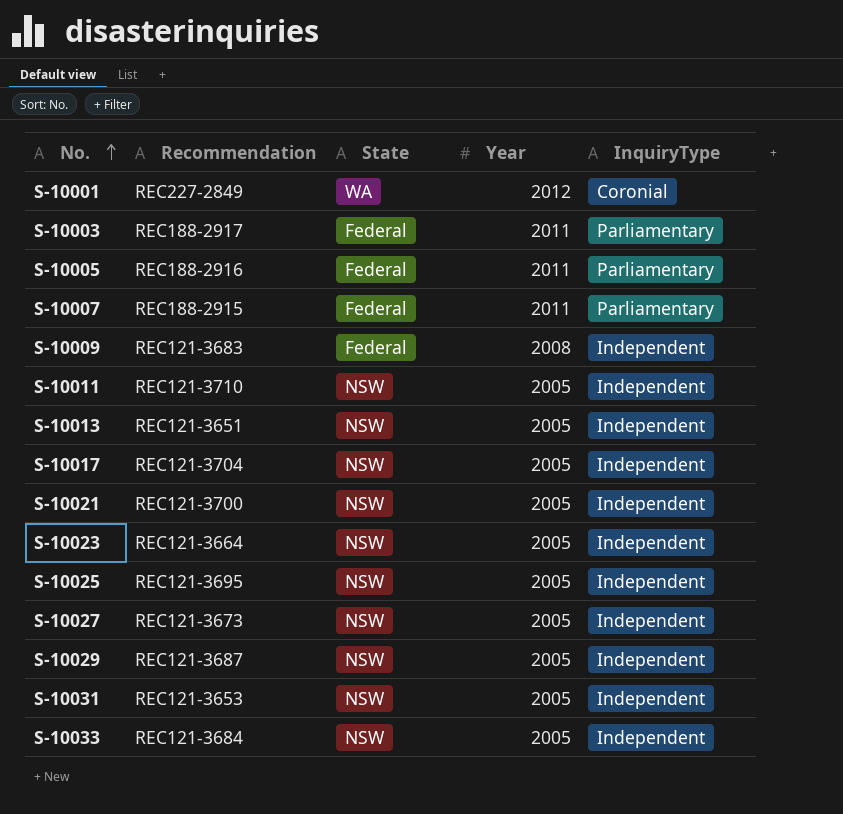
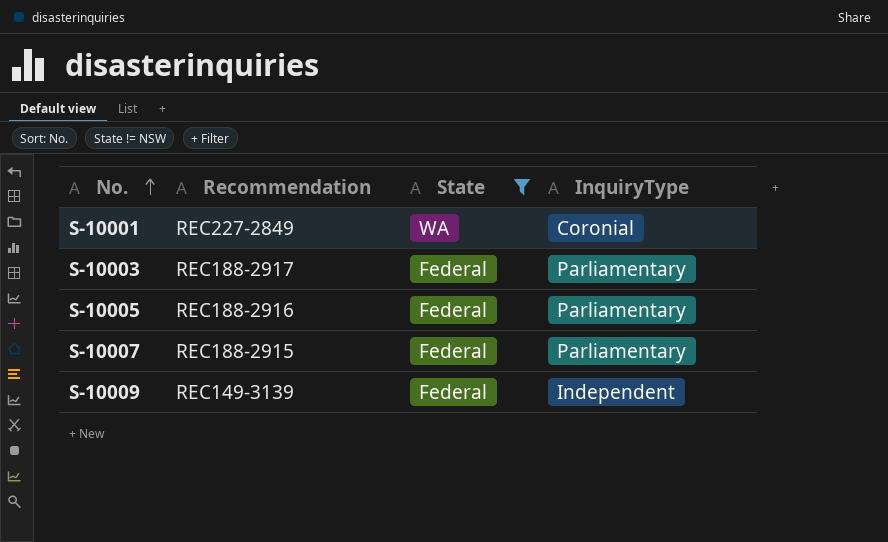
filter: none -> State != NSW
column Year | position: 4 -> none
S-10009 | Recommendation: REC121-3683 -> REC149-3139

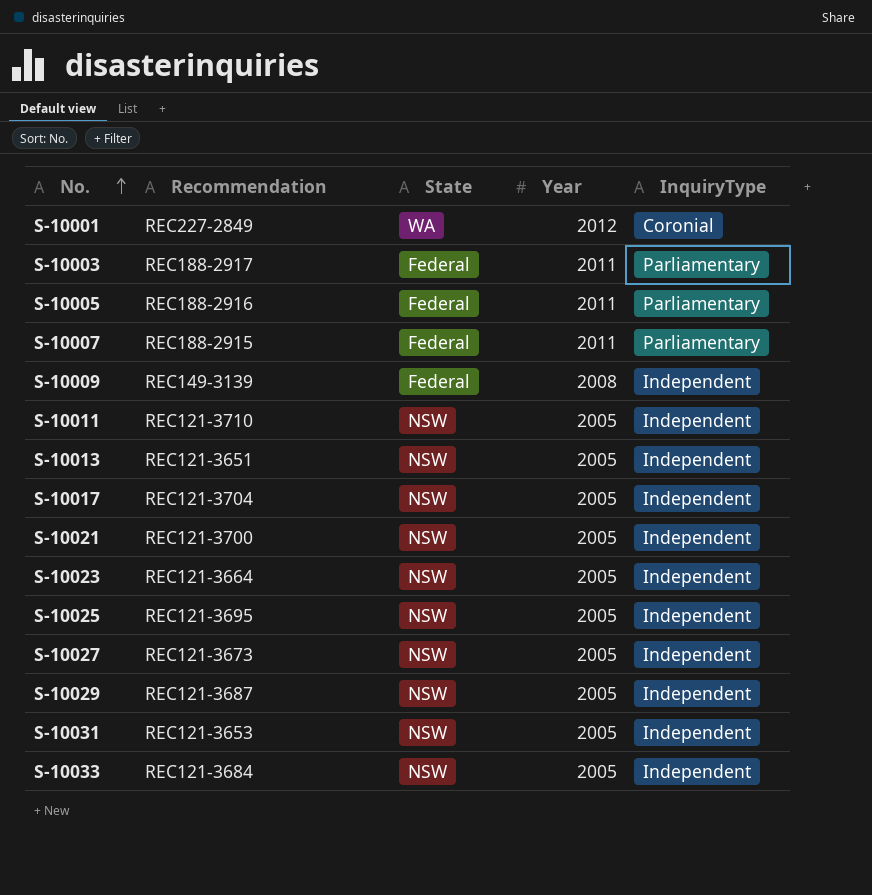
filter: State != NSW -> none
column Year | position: none -> 4

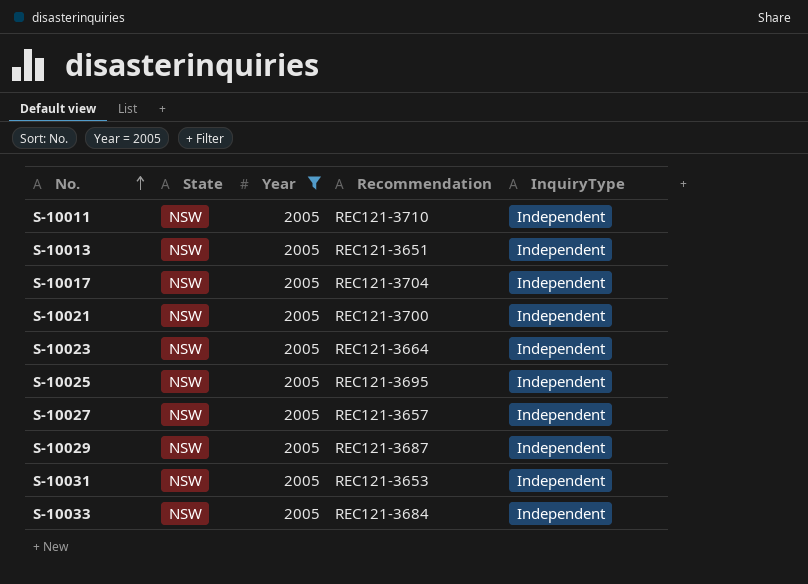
filter: none -> Year = 2005
column Recommendation | position: 2 -> 4
S-10027 | Recommendation: REC121-3673 -> REC121-3657

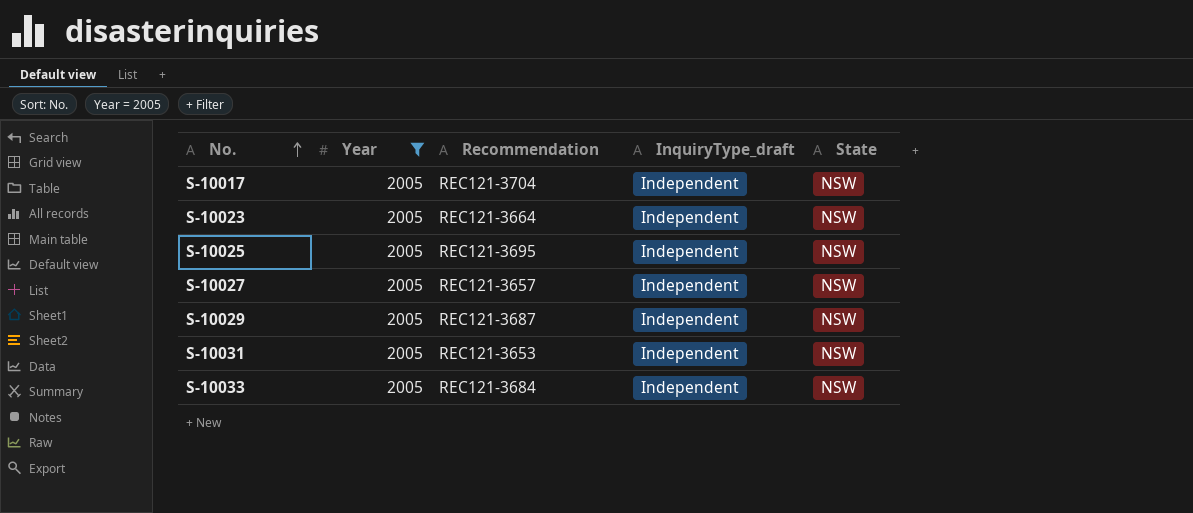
column name: InquiryType -> InquiryType_draft
column State | position: 2 -> 5
row S-10011: NSW | 2005 | REC121-3710 | Independent -> none
row S-10013: NSW | 2005 | REC121-3651 | Independent -> none
row S-10021: NSW | 2005 | REC121-3700 | Independent -> none

